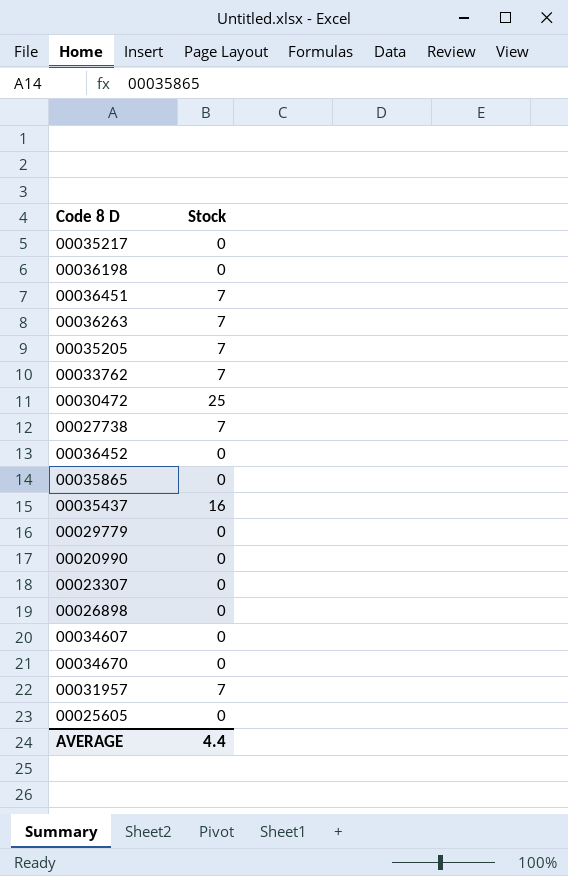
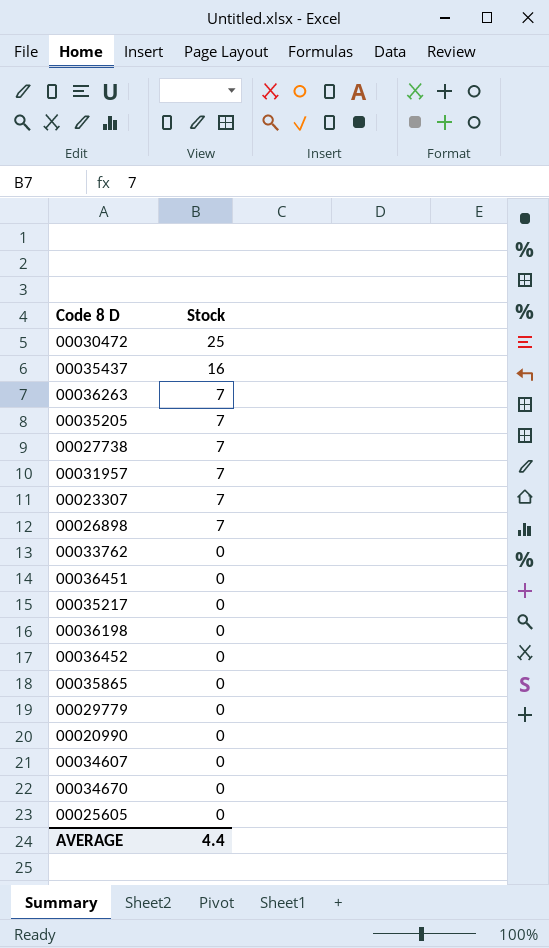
row order: none -> Stock descending
00023307 | Stock: 0 -> 7
00026898 | Stock: 0 -> 7
00033762 | Stock: 7 -> 0
00036451 | Stock: 7 -> 0

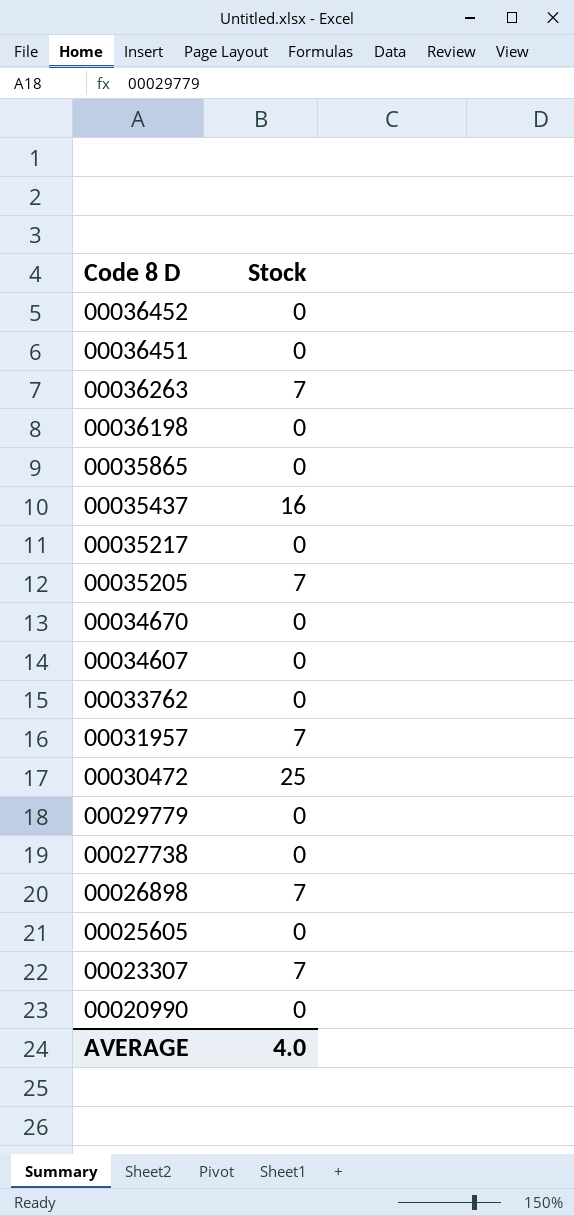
row order: Stock descending -> Code 8 D descending
00027738 | Stock: 7 -> 0
AVERAGE | Stock: 4.4 -> 4.0

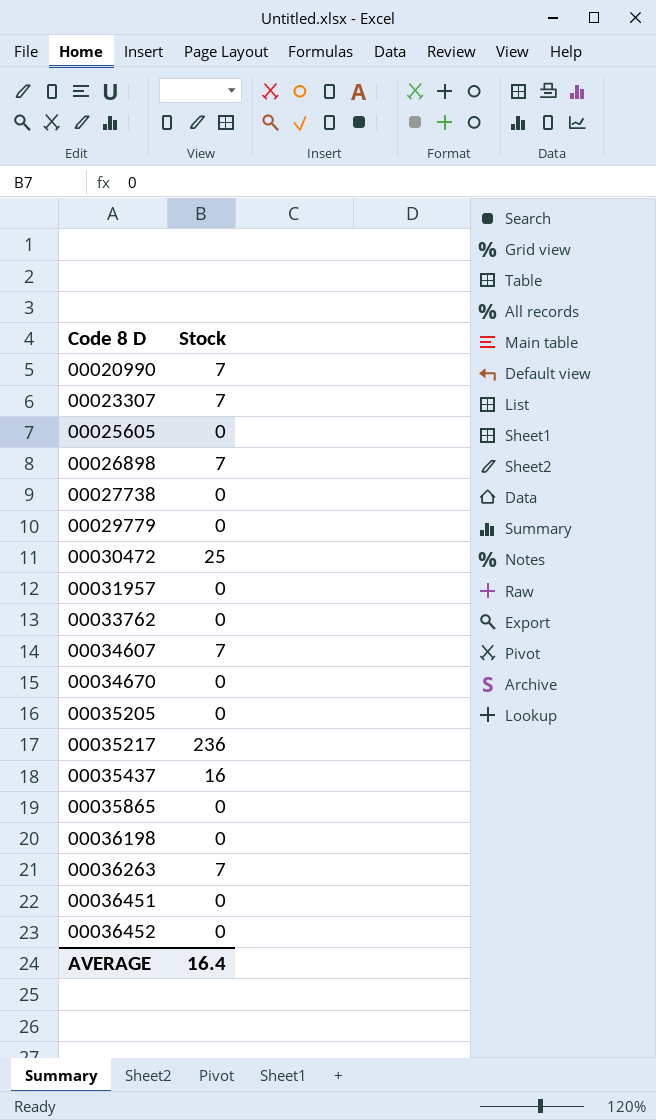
row order: Code 8 D descending -> Code 8 D ascending
00020990 | Stock: 0 -> 7
00031957 | Stock: 7 -> 0
00034607 | Stock: 0 -> 7
00035205 | Stock: 7 -> 0
00035217 | Stock: 0 -> 236
AVERAGE | Stock: 4.0 -> 16.4

